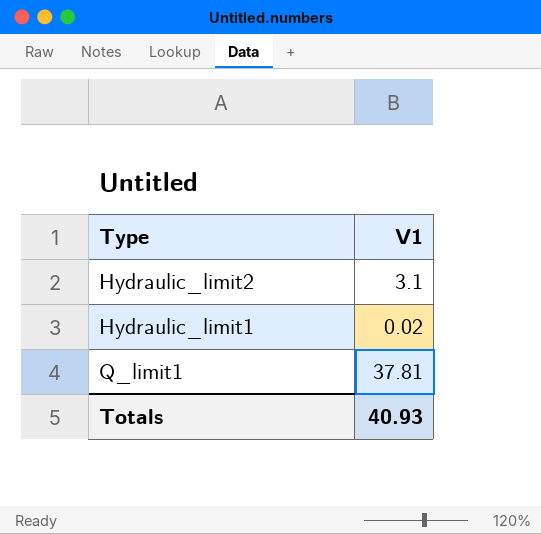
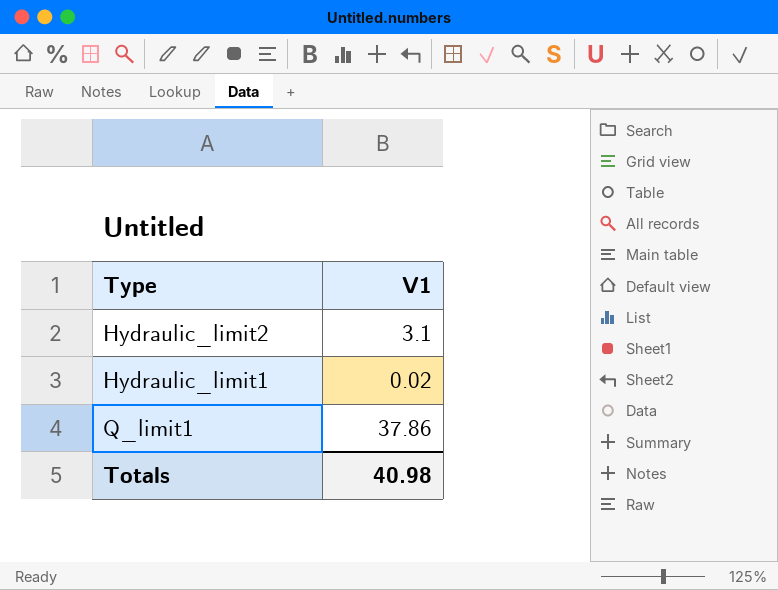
Q_limit1 | V1: 37.81 -> 37.86
Totals | V1: 40.93 -> 40.98

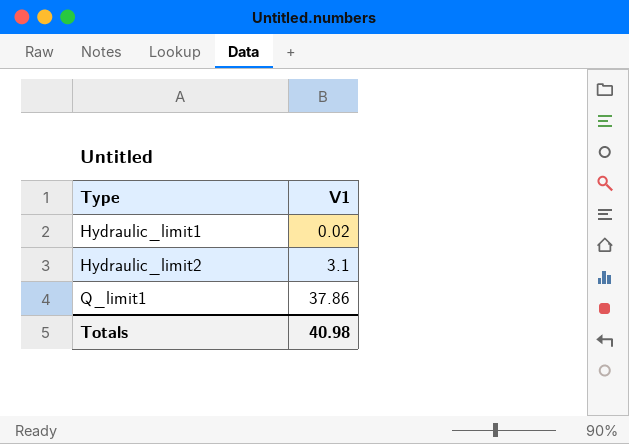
row order: none -> Type ascending

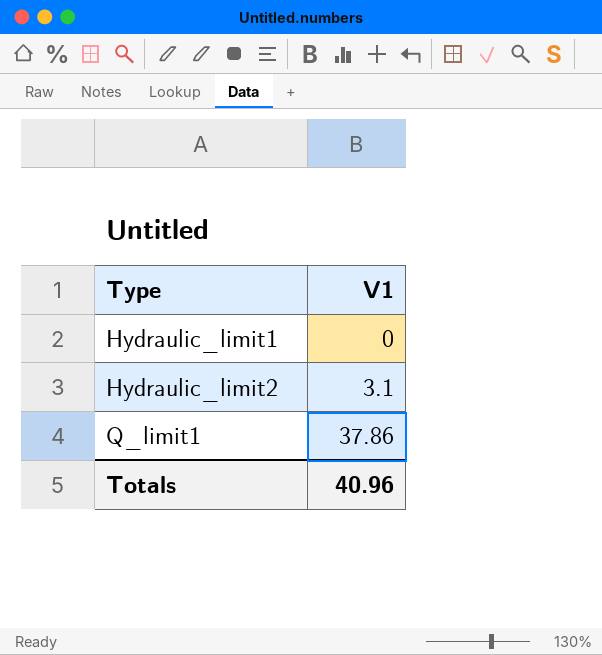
Hydraulic_limit1 | V1: 0.02 -> 0
Totals | V1: 40.98 -> 40.96

